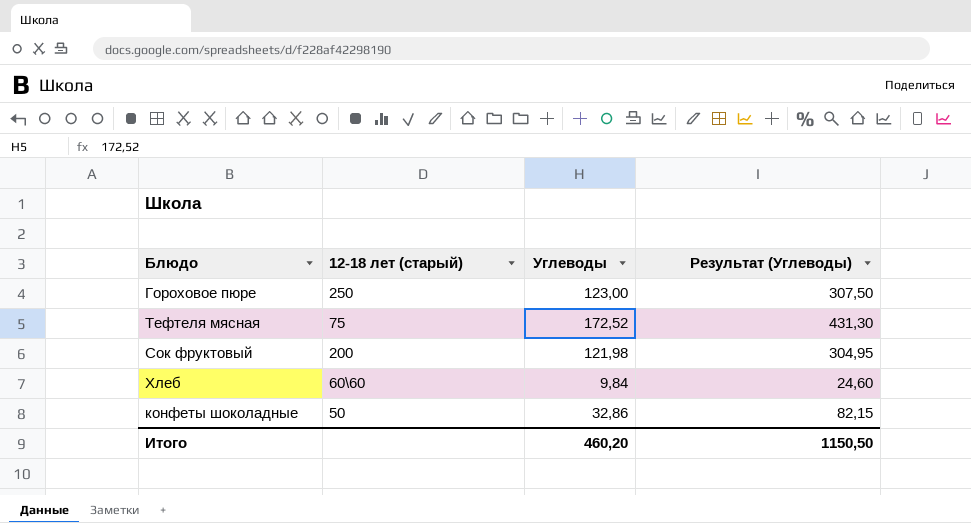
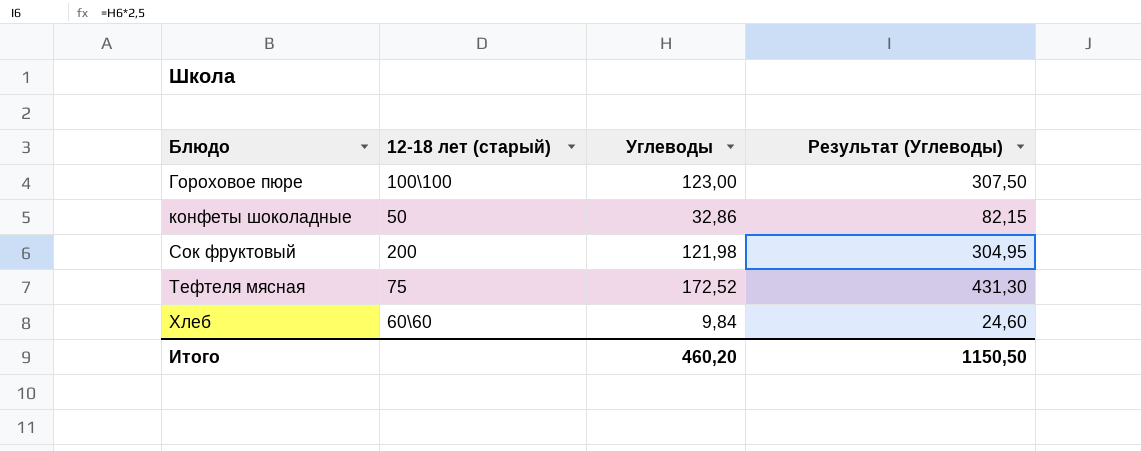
row order: none -> Блюдо ascending
Гороховое пюре | 12-18 лет (старый): 250 -> 100\100

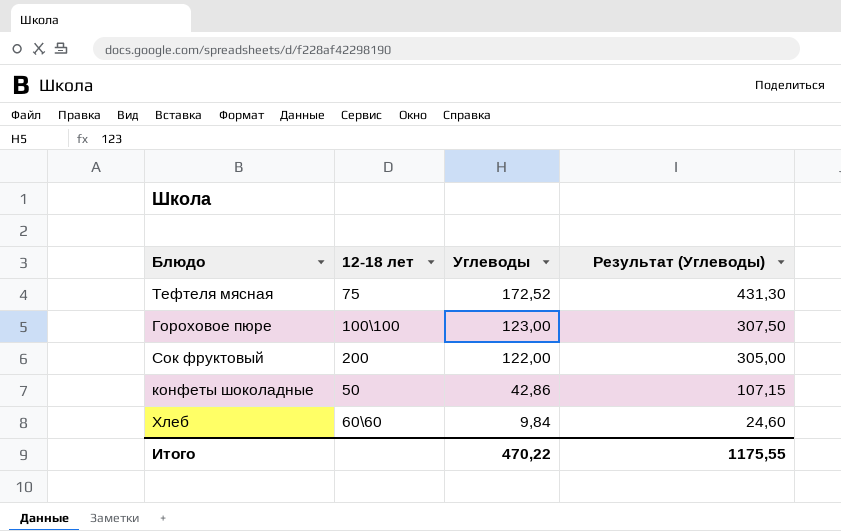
row order: Блюдо ascending -> Углеводы descending
column name: 12-18 лет (старый) -> 12-18 лет
Сок фруктовый | Углеводы: 121,98 -> 122,00
Сок фруктовый | Результат (Углеводы): 304,95 -> 305,00
конфеты шоколадные | Углеводы: 32,86 -> 42,86
конфеты шоколадные | Результат (Углеводы): 82,15 -> 107,15
Итого | Углеводы: 460,20 -> 470,22
Итого | Результат (Углеводы): 1150,50 -> 1175,55

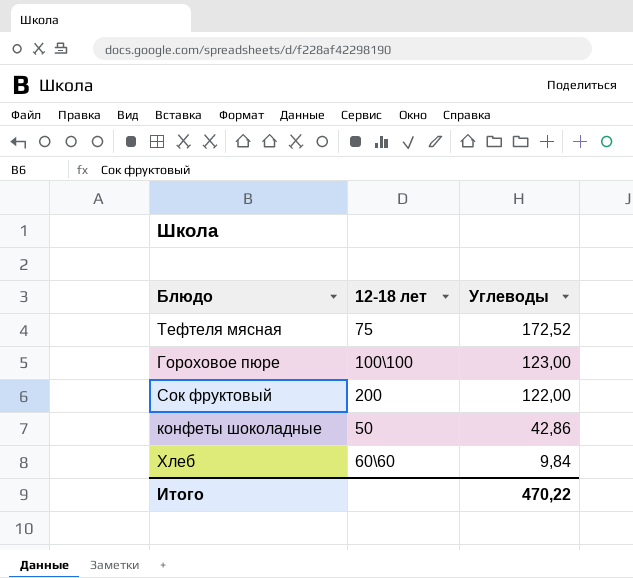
column Результат (Углеводы) | formula: [Углеводы] * 2,5 -> none

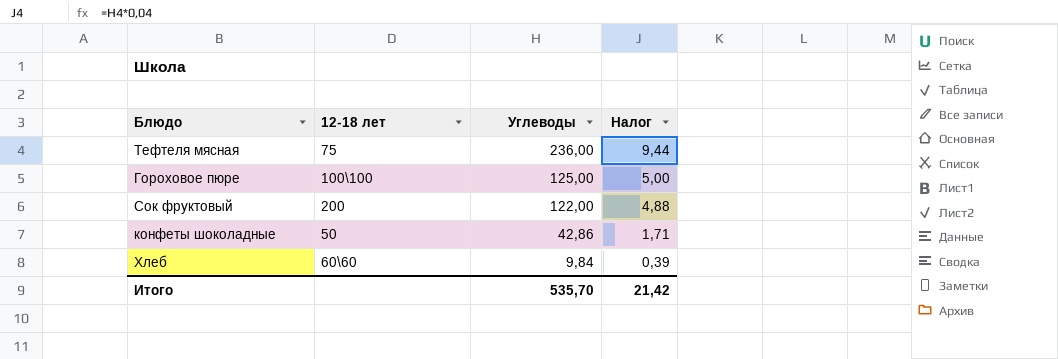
column Налог | formula: none -> [Углеводы] * 0,04
Тефтеля мясная | Углеводы: 172,52 -> 236,00
Гороховое пюре | Углеводы: 123,00 -> 125,00
Итого | Углеводы: 470,22 -> 535,70

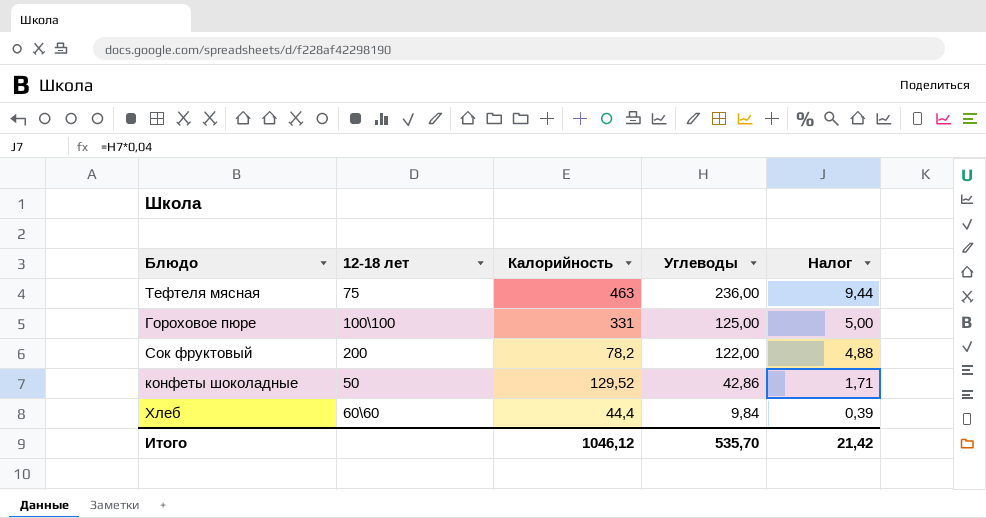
column Калорийность | position: none -> 3

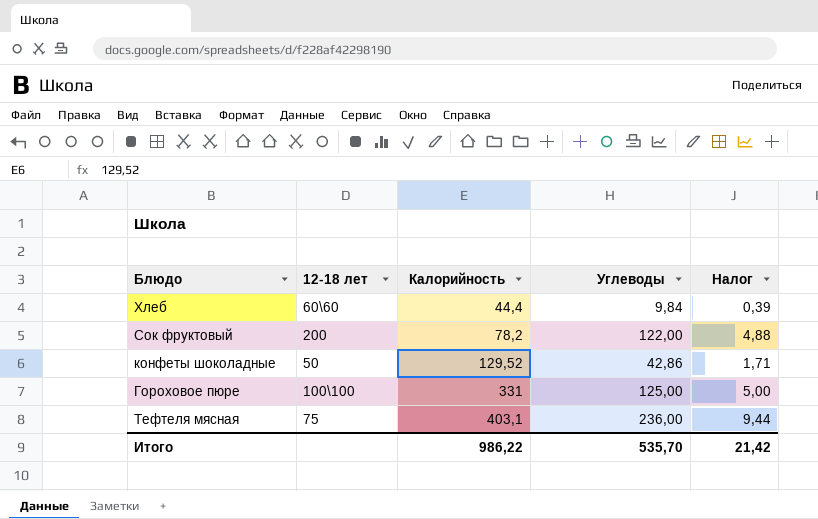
row order: Углеводы descending -> Калорийность ascending
Тефтеля мясная | Калорийность: 463 -> 403,1
Итого | Калорийность: 1046,12 -> 986,22

